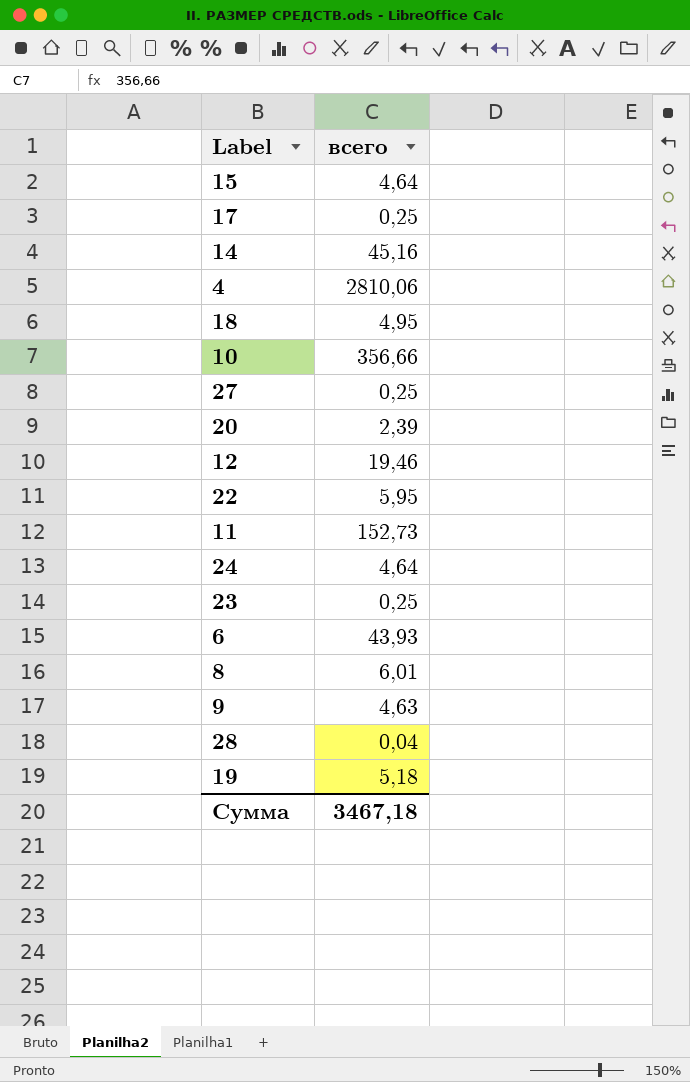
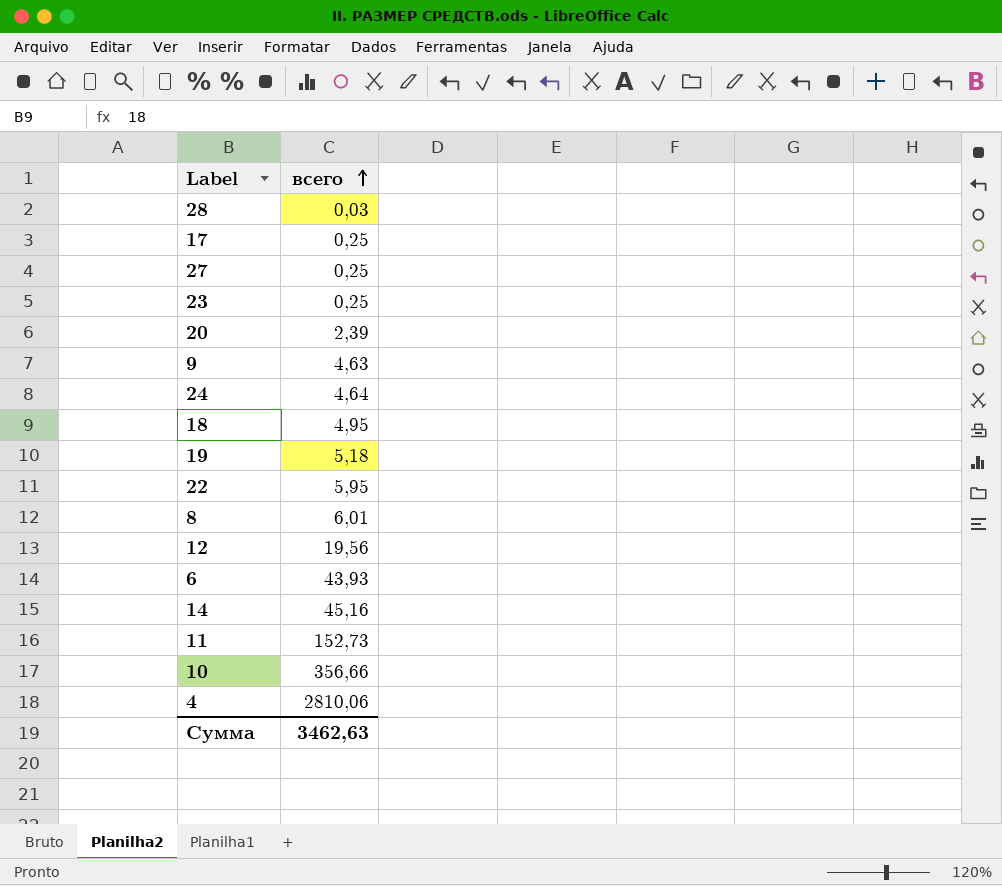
row order: none -> всего ascending
row 15: 4,64 -> none
28 | всего: 0,04 -> 0,03
12 | всего: 19,46 -> 19,56
Сумма | всего: 3467,18 -> 3462,63

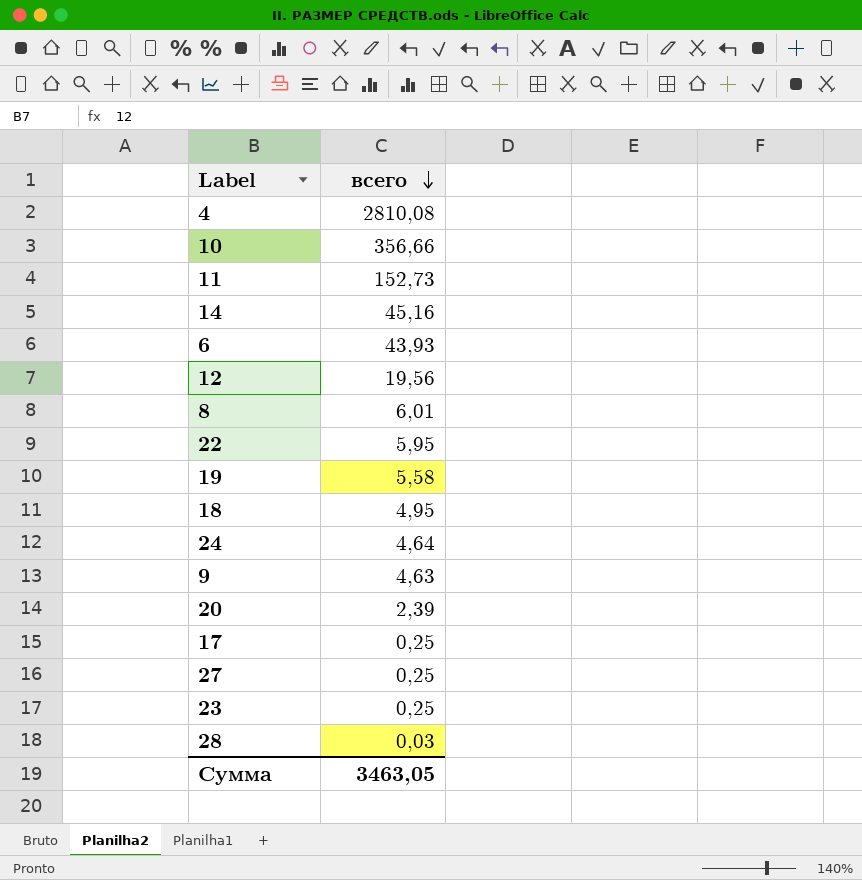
row order: всего ascending -> всего descending
4 | всего: 2810,06 -> 2810,08
19 | всего: 5,18 -> 5,58
Сумма | всего: 3462,63 -> 3463,05

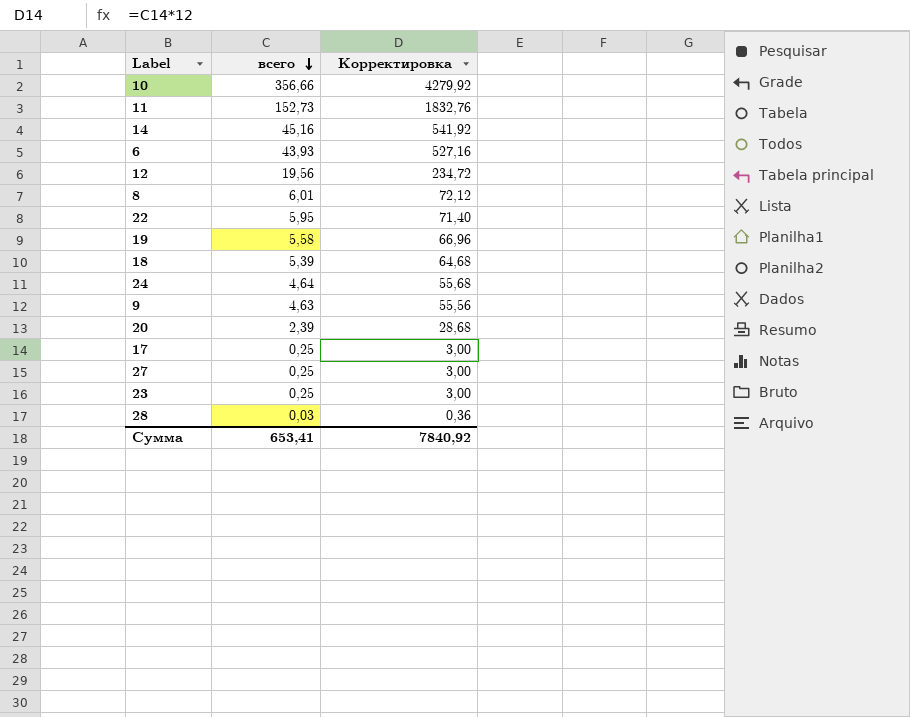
column Корректировка | formula: none -> [всего] * 12
row 4: 2810,08 -> none
18 | всего: 4,95 -> 5,39
Сумма | всего: 3463,05 -> 653,41

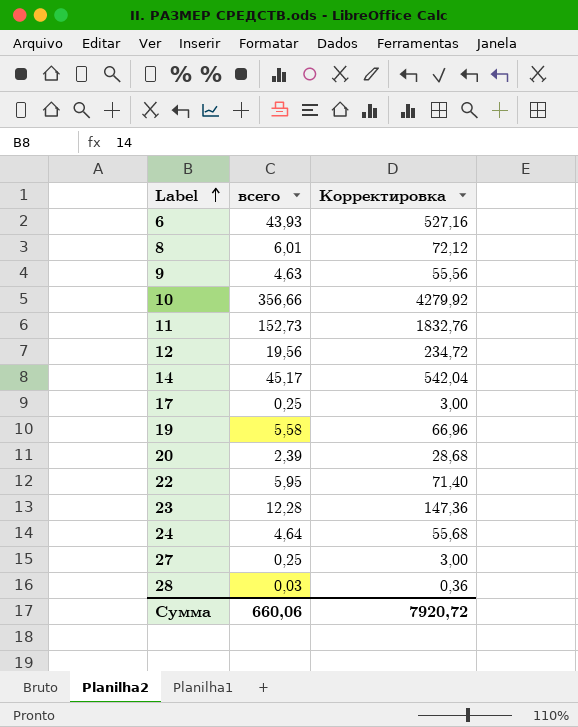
row order: всего descending -> Label ascending
row 18: 5,39 | 64,68 -> none
14 | всего: 45,16 -> 45,17
14 | Корректировка: 541,92 -> 542,04
23 | всего: 0,25 -> 12,28
23 | Корректировка: 3,00 -> 147,36
Сумма | всего: 653,41 -> 660,06
Сумма | Корректировка: 7840,92 -> 7920,72

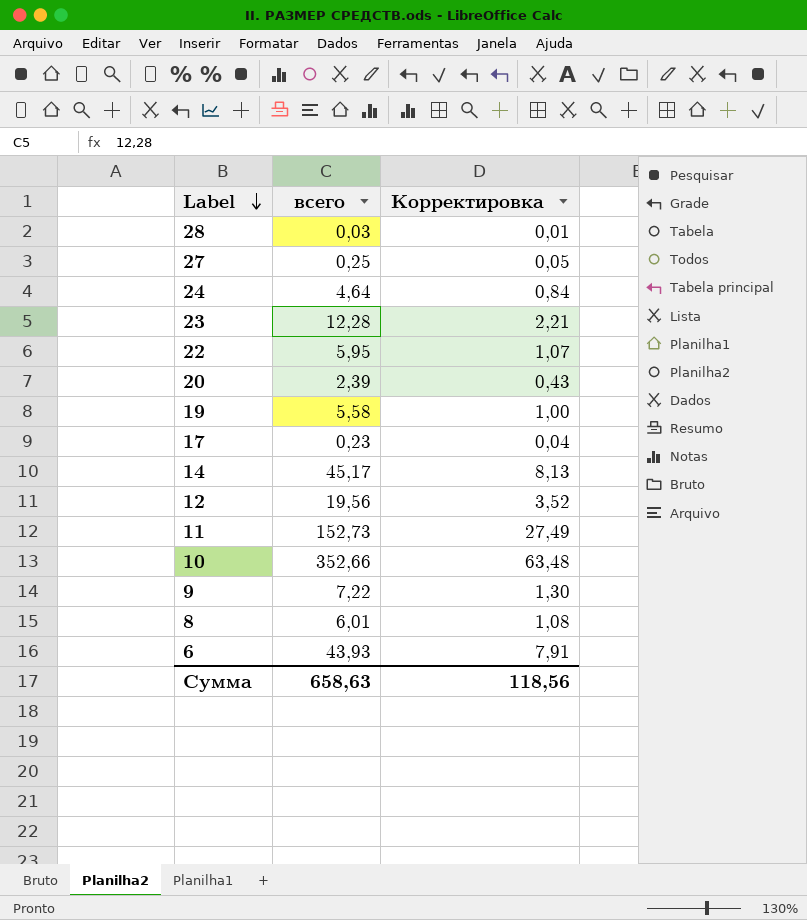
row order: Label ascending -> Label descending
column Корректировка | formula: [всего] * 12 -> [всего] * 0,18
17 | всего: 0,25 -> 0,23
10 | всего: 356,66 -> 352,66
9 | всего: 4,63 -> 7,22
Сумма | всего: 660,06 -> 658,63
Сумма | Корректировка: 7920,72 -> 118,56

